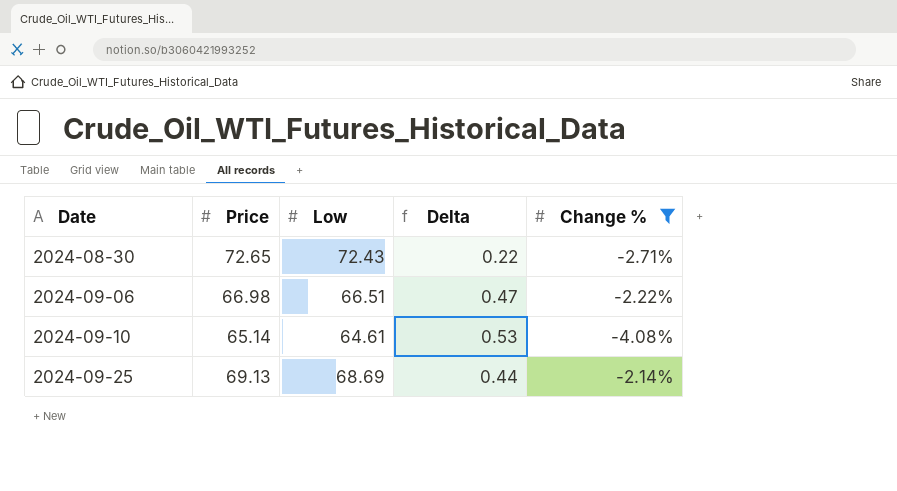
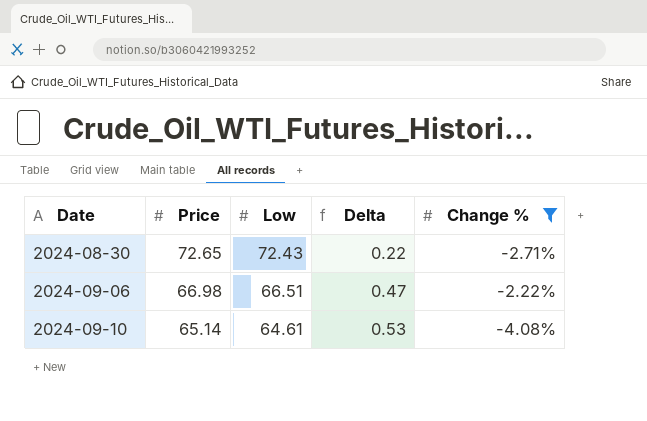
row 2024-09-25: 69.13 | 68.69 | 0.44 | -2.14% -> none

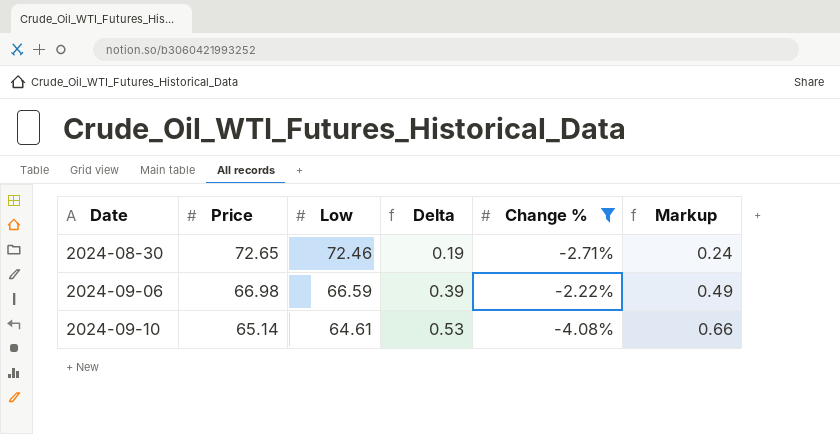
column Markup | formula: none -> [Delta] * 1.25
2024-08-30 | Low: 72.43 -> 72.46
2024-08-30 | Delta: 0.22 -> 0.19
2024-09-06 | Low: 66.51 -> 66.59
2024-09-06 | Delta: 0.47 -> 0.39

